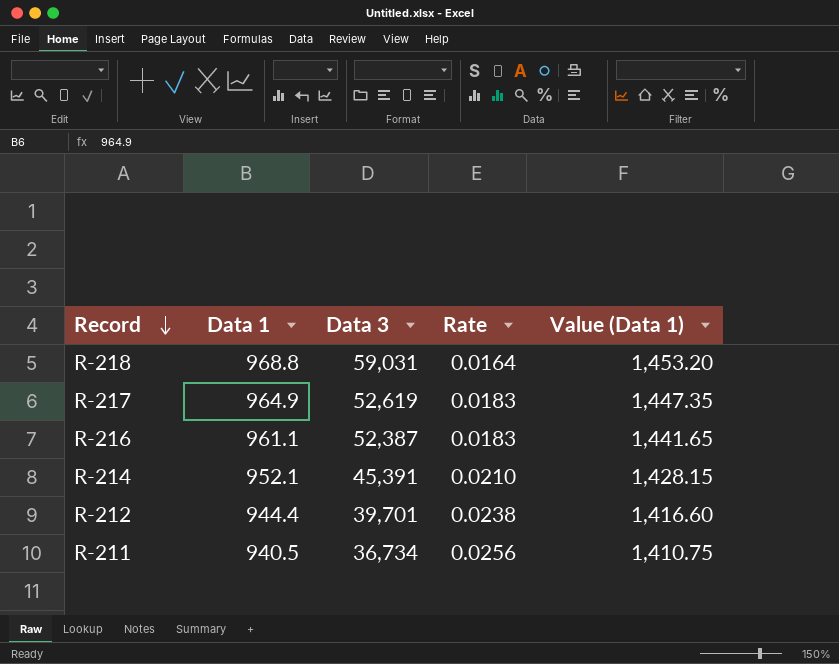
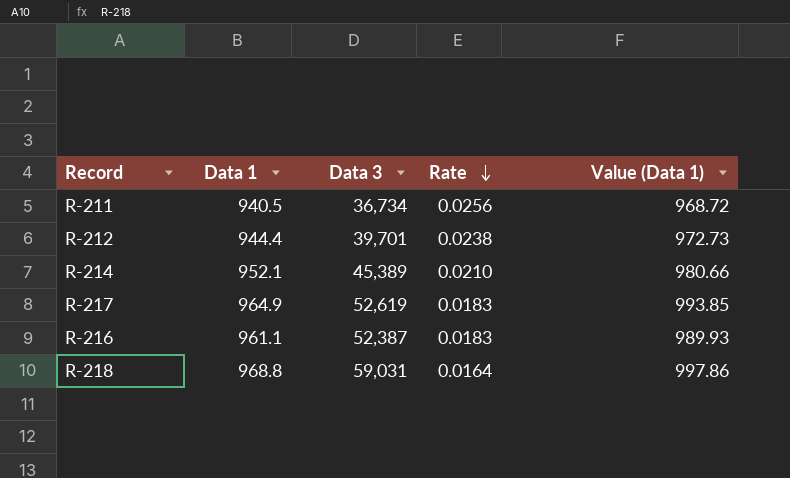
row order: Record descending -> Rate descending
column Value (Data 1) | formula: [Data 1] * 1.5 -> [Data 1] * 1.03
R-214 | Data 3: 45,391 -> 45,389

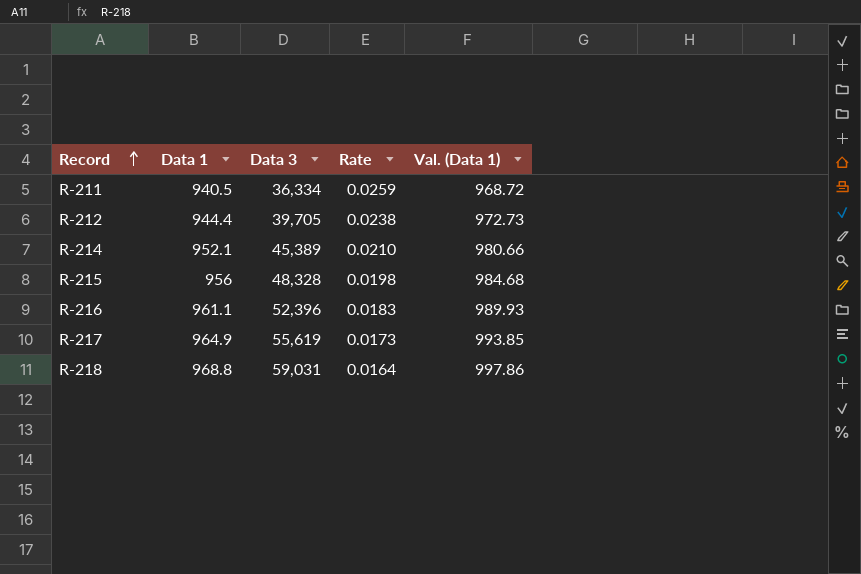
row order: Rate descending -> Record ascending
column name: Value (Data 1) -> Val. (Data 1)
R-211 | Data 3: 36,734 -> 36,334
R-211 | Rate: 0.0256 -> 0.0259
R-212 | Data 3: 39,701 -> 39,705
row R-215: none -> 956 | 48,328 | 0.0198 | 984.68
R-216 | Data 3: 52,387 -> 52,396
R-217 | Data 3: 52,619 -> 55,619
R-217 | Rate: 0.0183 -> 0.0173

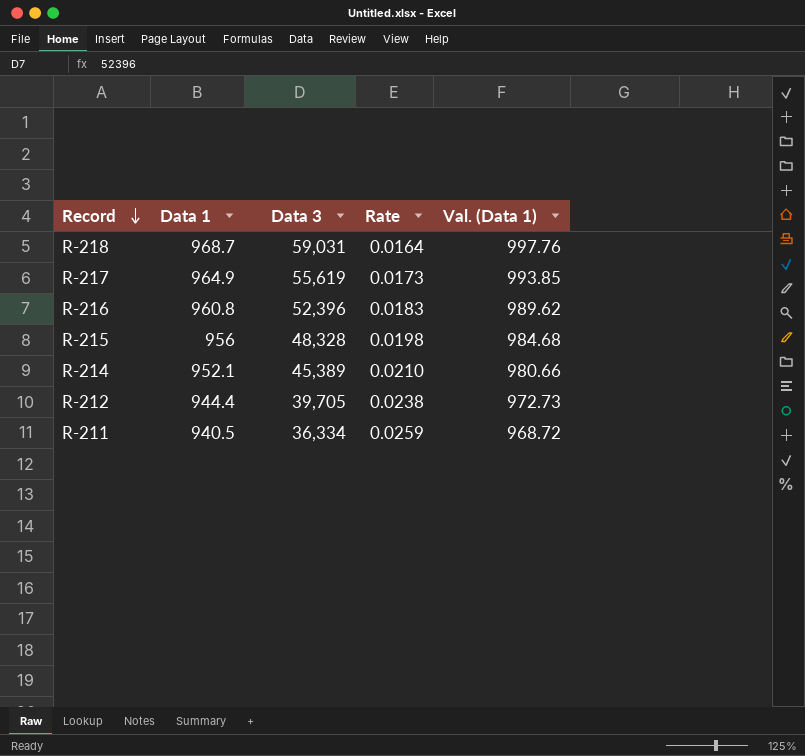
row order: Record ascending -> Record descending
R-218 | Data 1: 968.8 -> 968.7
R-218 | Val. (Data 1): 997.86 -> 997.76
R-216 | Data 1: 961.1 -> 960.8
R-216 | Val. (Data 1): 989.93 -> 989.62

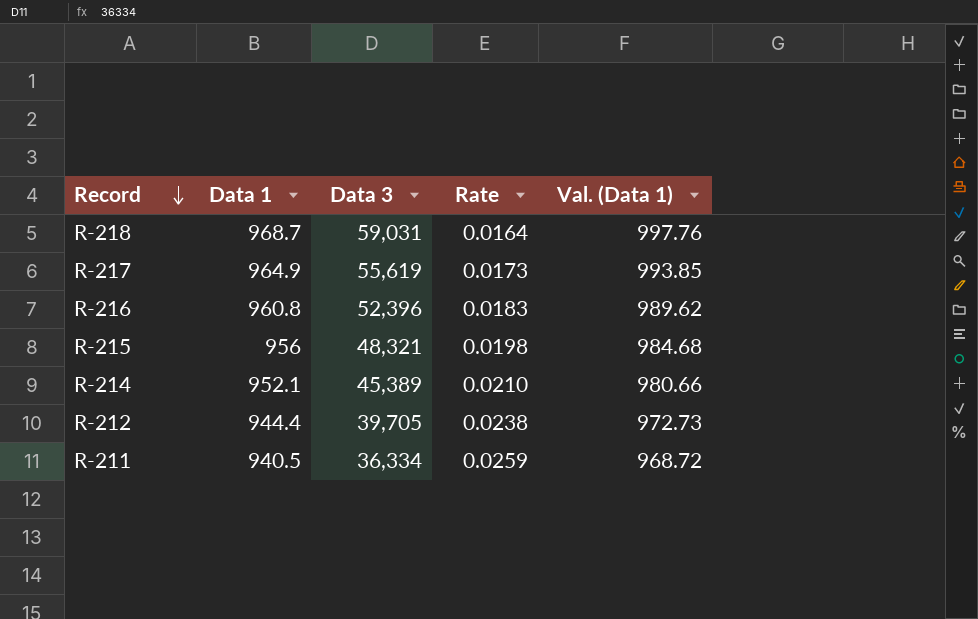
R-215 | Data 3: 48,328 -> 48,321

